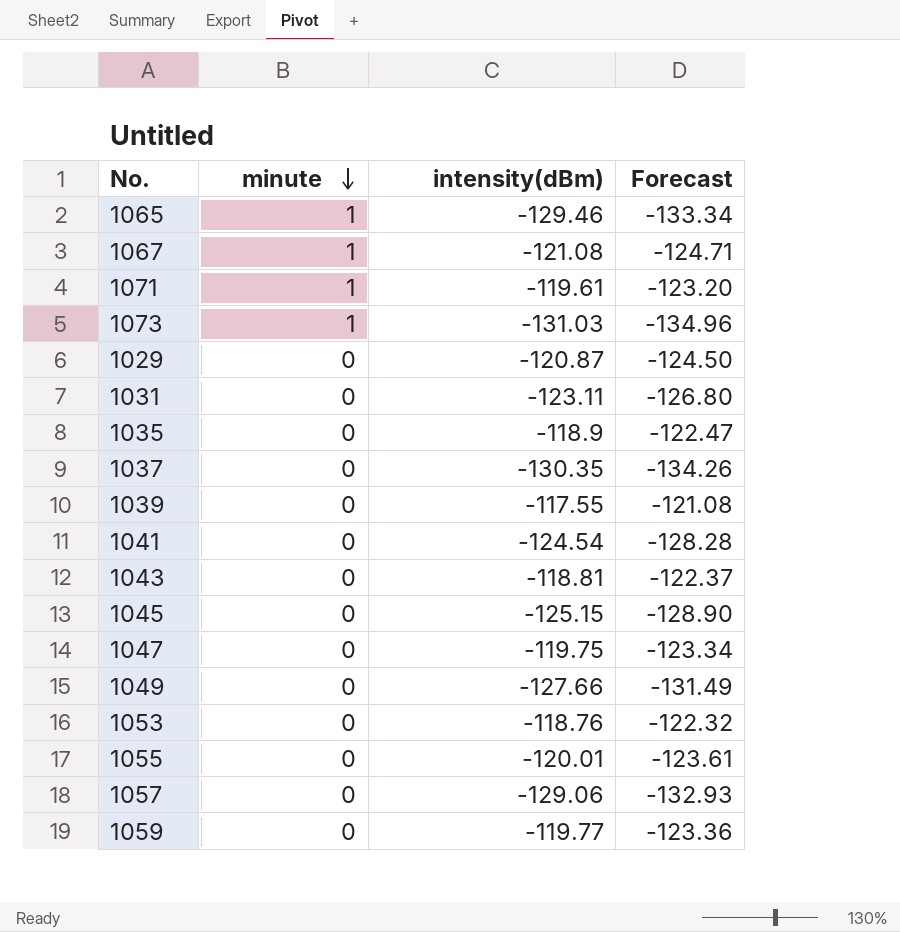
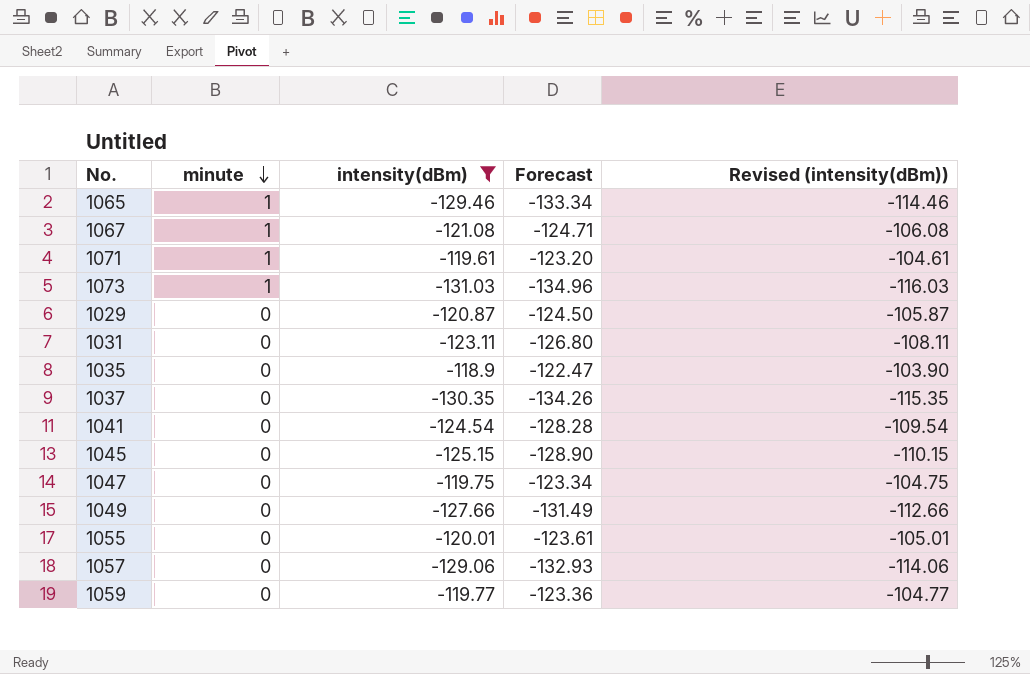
filter: none -> intensity(dBm) <= -118.9
column Revised (intensity(dBm)) | formula: none -> [intensity(dBm)] + 15

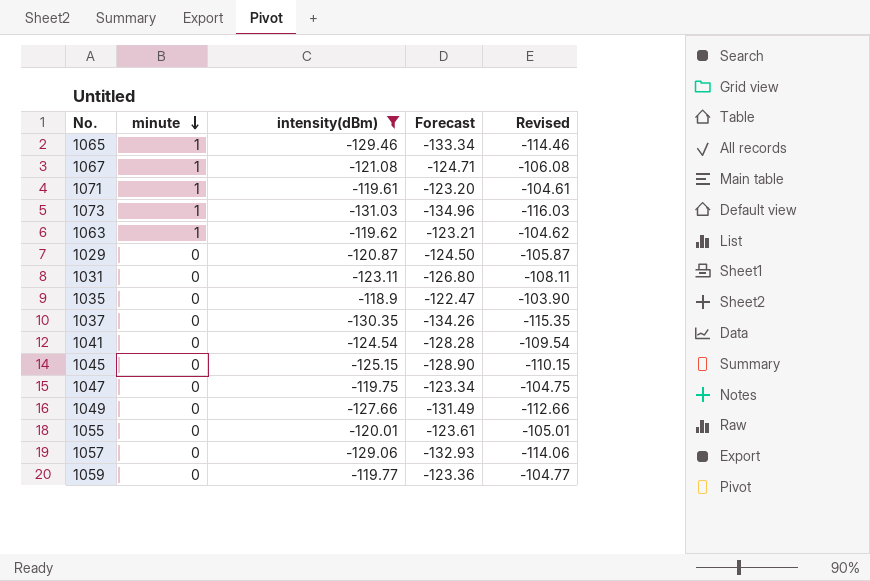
column name: Revised (intensity(dBm)) -> Revised
row 1063: none -> 1 | -119.62 | -123.21 | -104.62

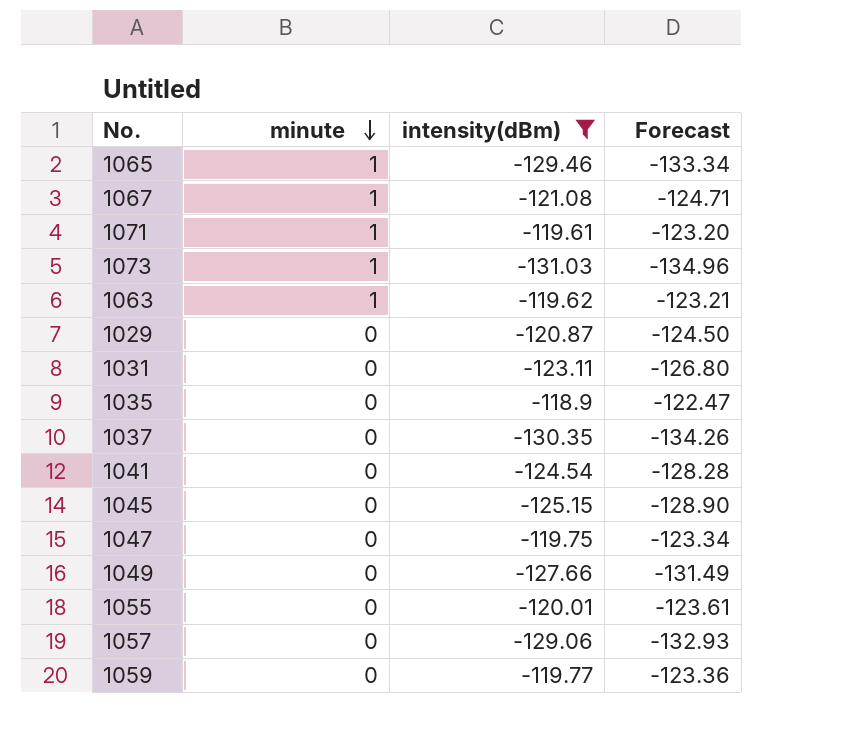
column Revised | formula: [intensity(dBm)] + 15 -> none

